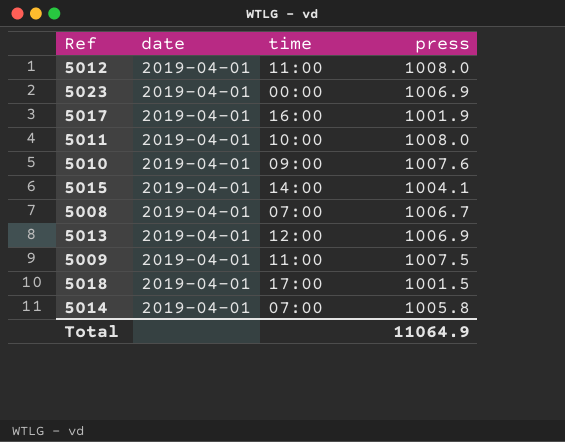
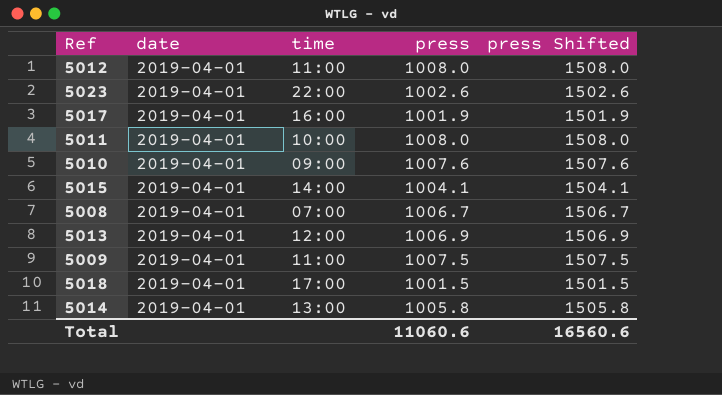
column press Shifted | formula: none -> [press] + 500
5023 | time: 00:00 -> 22:00
5023 | press: 1006.9 -> 1002.6
5014 | time: 07:00 -> 13:00
Total | press: 11064.9 -> 11060.6

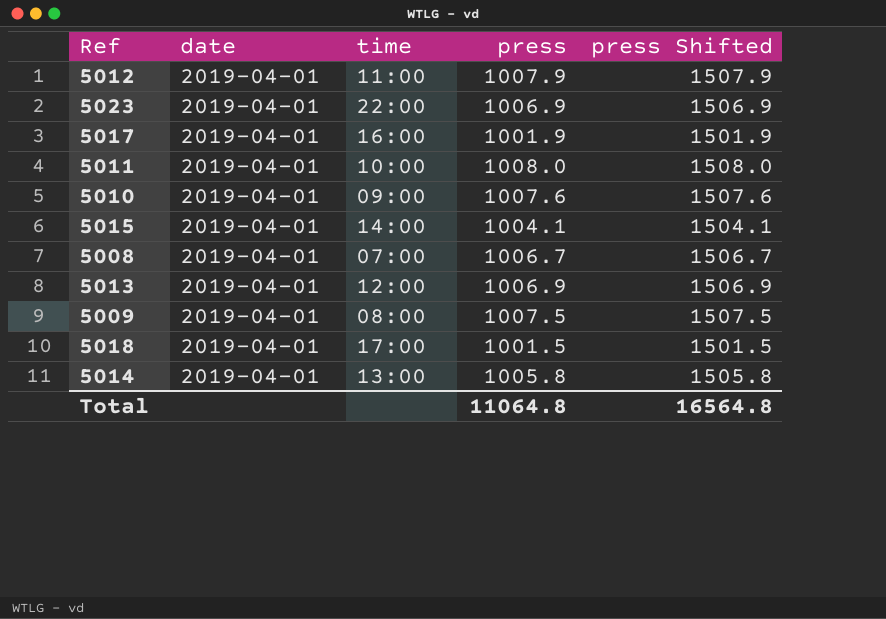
5012 | press: 1008.0 -> 1007.9
5012 | press Shifted: 1508.0 -> 1507.9
5023 | press: 1002.6 -> 1006.9
5023 | press Shifted: 1502.6 -> 1506.9
5009 | time: 11:00 -> 08:00
Total | press: 11060.6 -> 11064.8
Total | press Shifted: 16560.6 -> 16564.8

